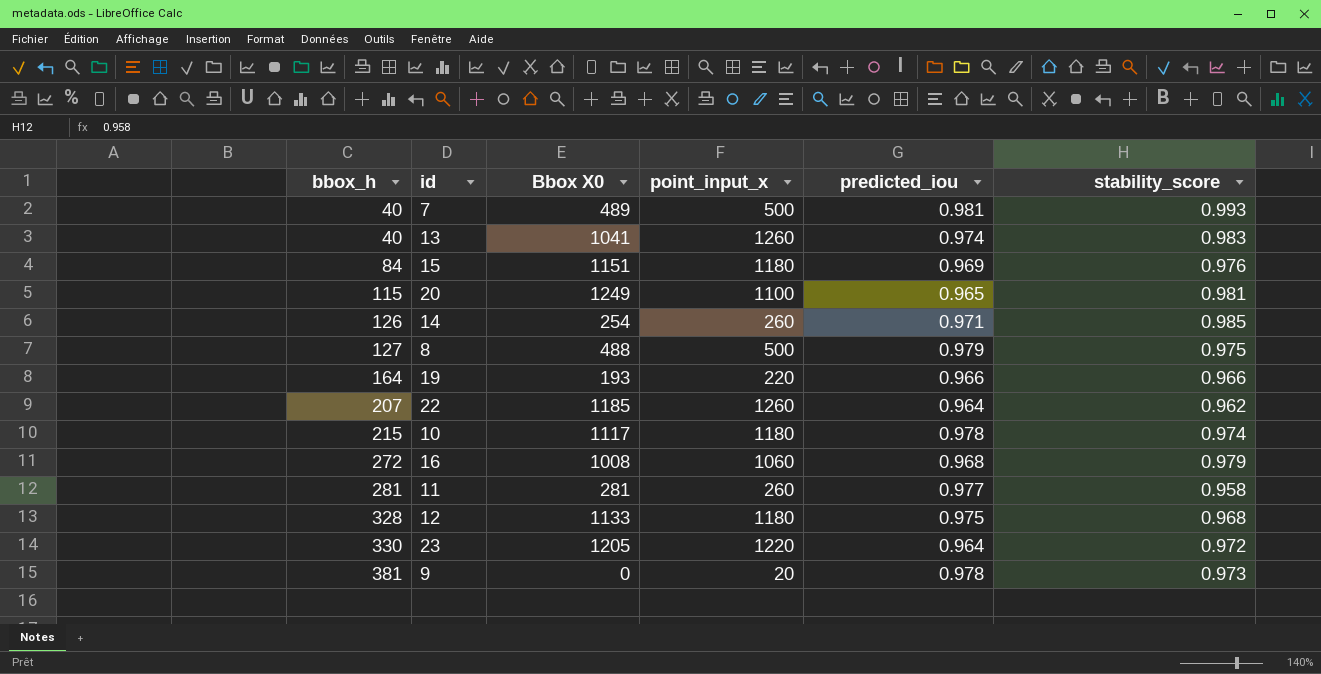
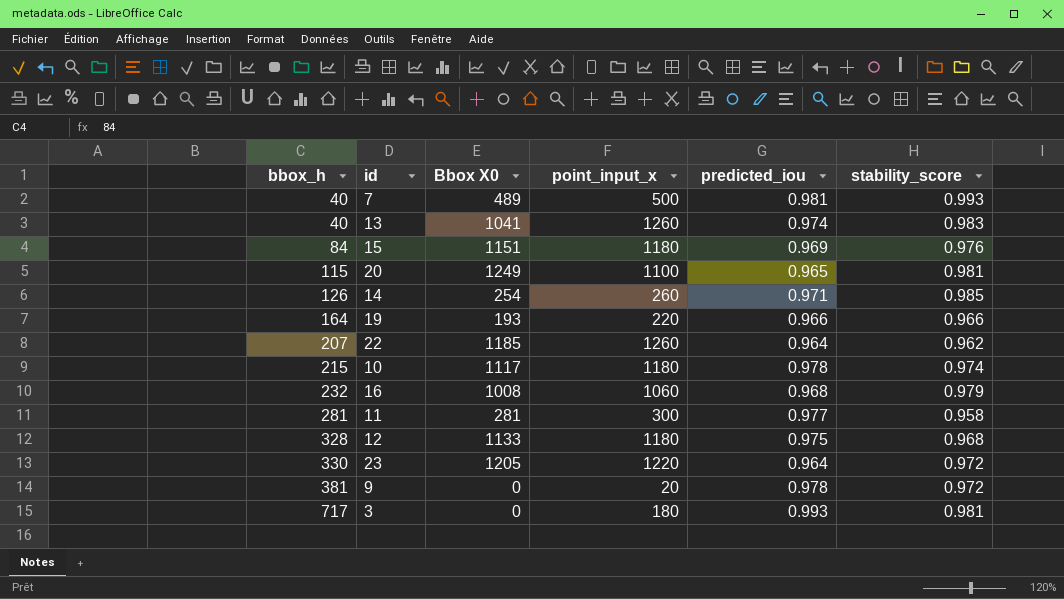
row 8: 127 | 488 | 500 | 0.979 | 0.975 -> none
16 | bbox_h: 272 -> 232
11 | point_input_x: 260 -> 300
9 | stability_score: 0.973 -> 0.972
row 3: none -> 717 | 0 | 180 | 0.993 | 0.981

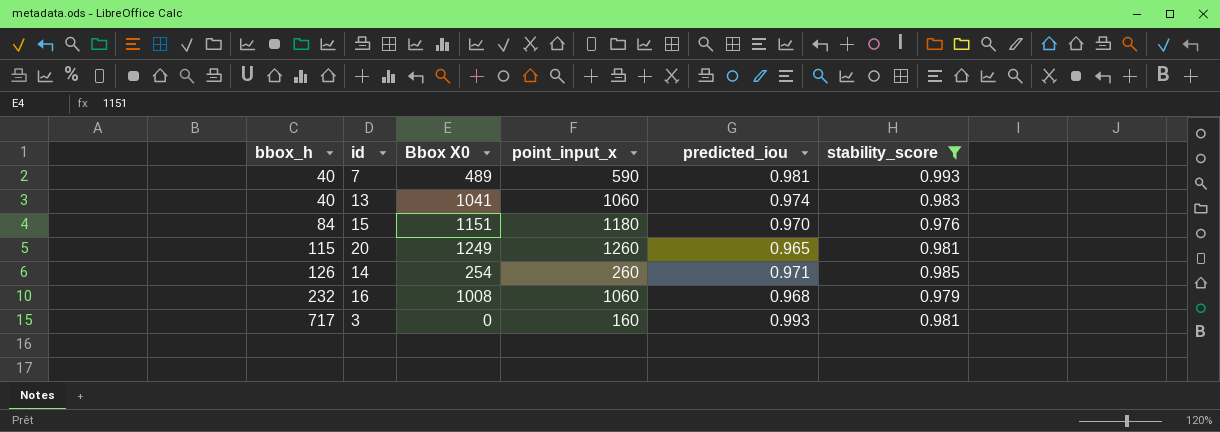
filter: none -> stability_score >= 0.976
7 | point_input_x: 500 -> 590
13 | point_input_x: 1260 -> 1060
15 | predicted_iou: 0.969 -> 0.970
20 | point_input_x: 1100 -> 1260
3 | point_input_x: 180 -> 160

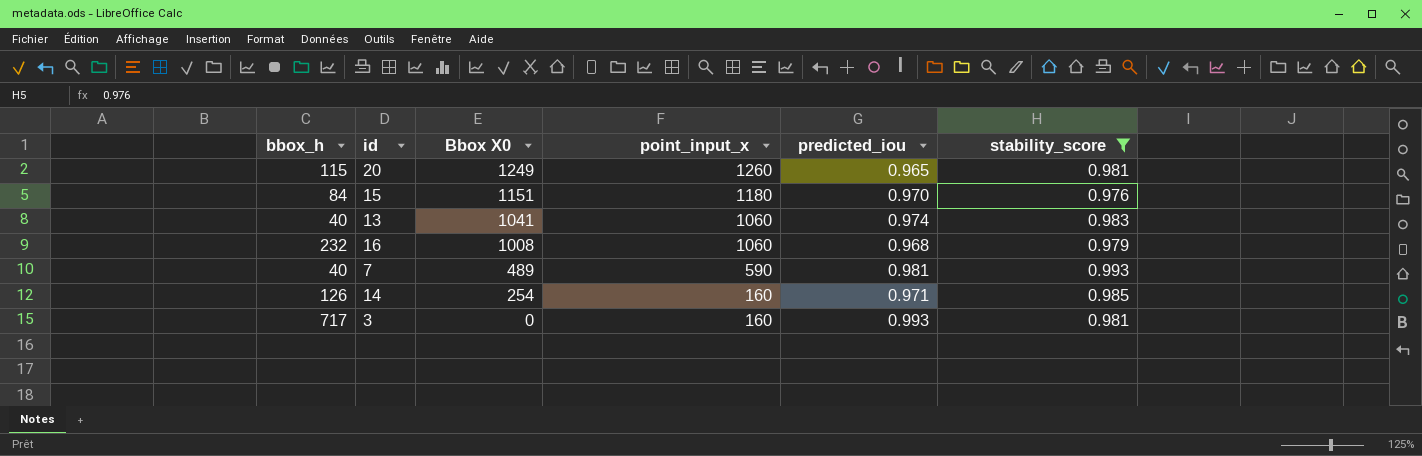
row order: bbox_h ascending -> Bbox X0 descending
14 | point_input_x: 260 -> 160

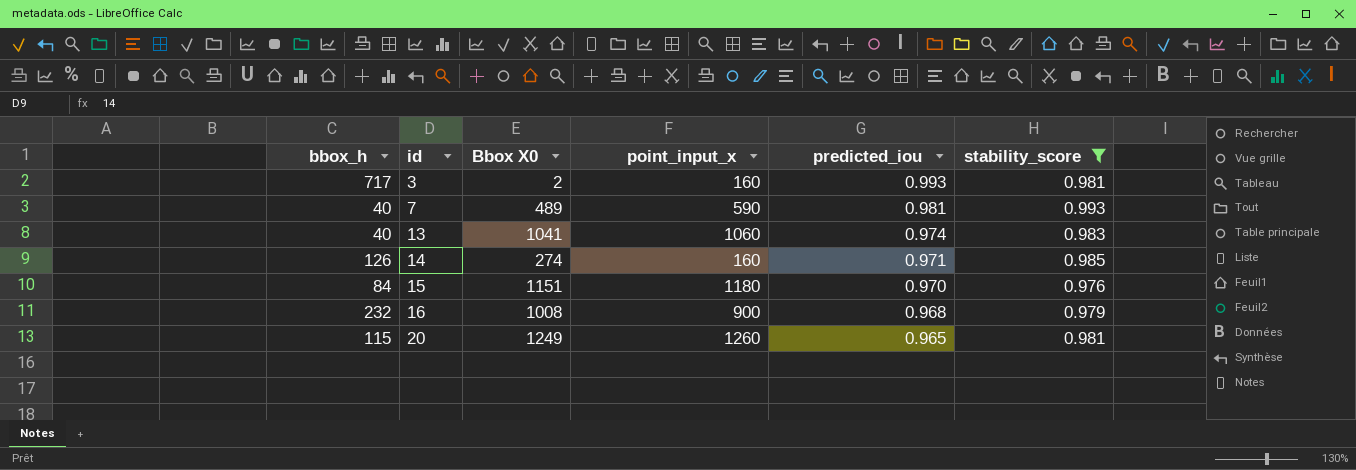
row order: Bbox X0 descending -> id ascending
3 | Bbox X0: 0 -> 2
14 | Bbox X0: 254 -> 274
16 | point_input_x: 1060 -> 900

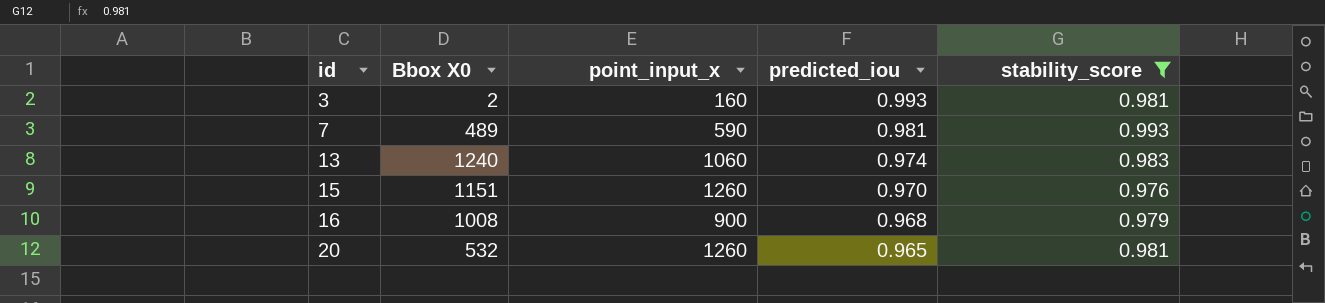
column bbox_h | position: 1 -> none
row 14: 126 | 274 | 160 | 0.971 | 0.985 -> none
13 | Bbox X0: 1041 -> 1240
15 | point_input_x: 1180 -> 1260
20 | Bbox X0: 1249 -> 532

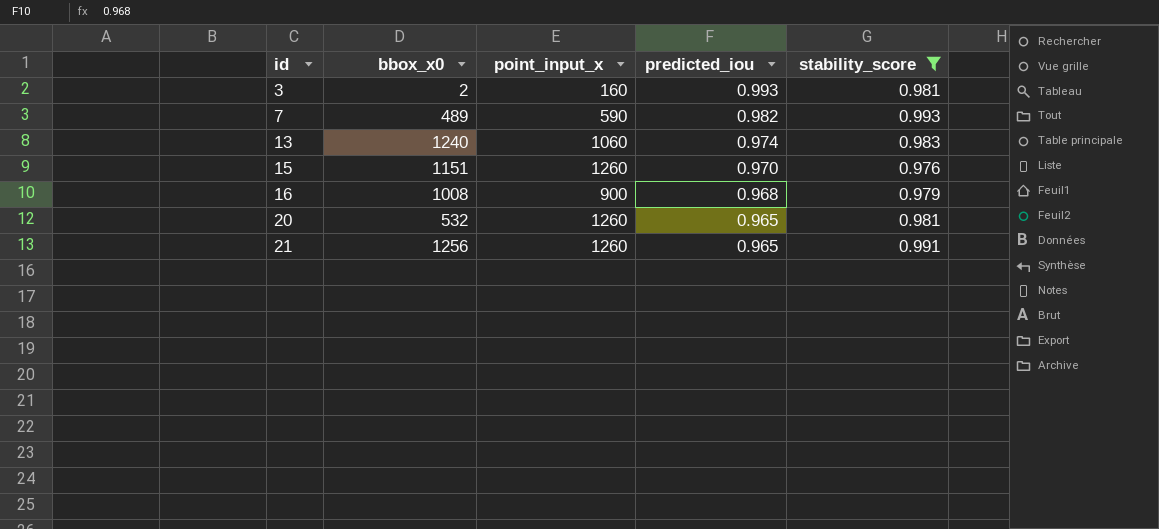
column name: Bbox X0 -> bbox_x0
7 | predicted_iou: 0.981 -> 0.982
row 21: none -> 1256 | 1260 | 0.965 | 0.991

